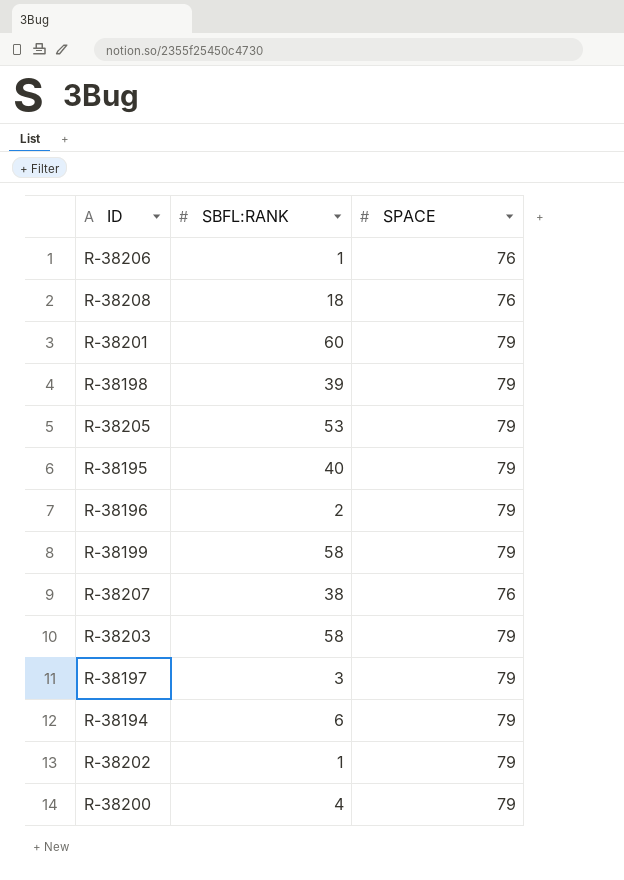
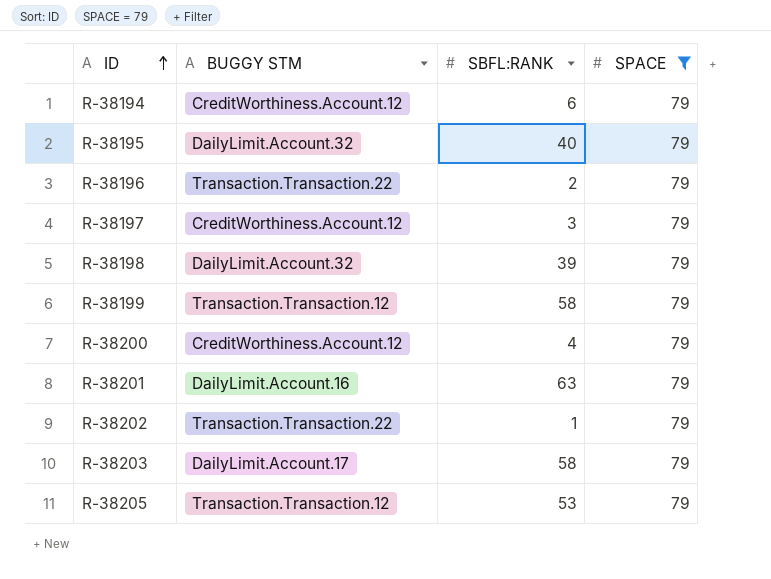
filter: none -> SPACE = 79
row order: none -> ID ascending
column BUGGY STM | position: none -> 2
R-38201 | SBFL:RANK: 60 -> 63

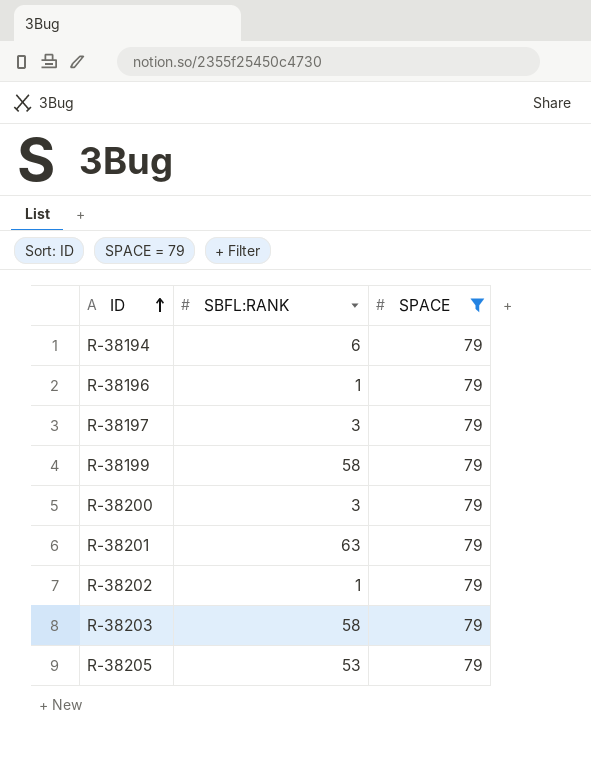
column BUGGY STM | position: 2 -> none
row R-38195: DailyLimit.Account.32 | 40 | 79 -> none
row R-38198: DailyLimit.Account.32 | 39 | 79 -> none
R-38196 | SBFL:RANK: 2 -> 1
R-38200 | SBFL:RANK: 4 -> 3

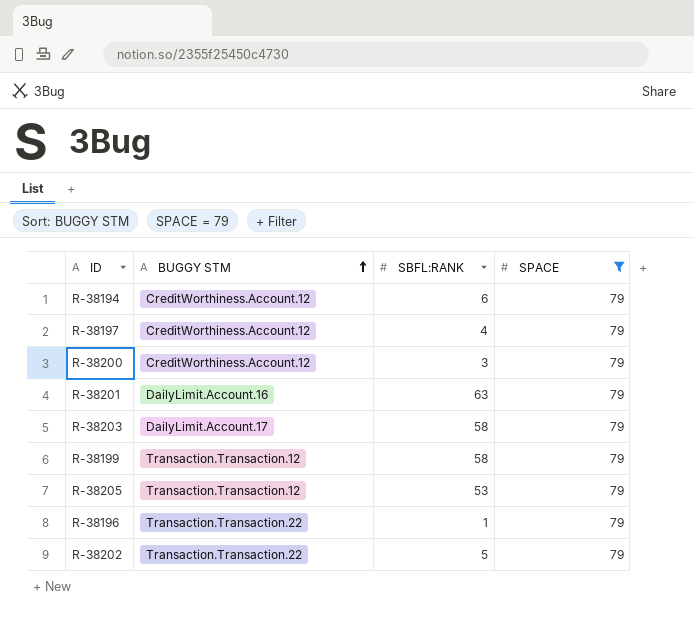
row order: ID ascending -> BUGGY STM ascending
column BUGGY STM | position: none -> 2
R-38197 | SBFL:RANK: 3 -> 4
R-38202 | SBFL:RANK: 1 -> 5

